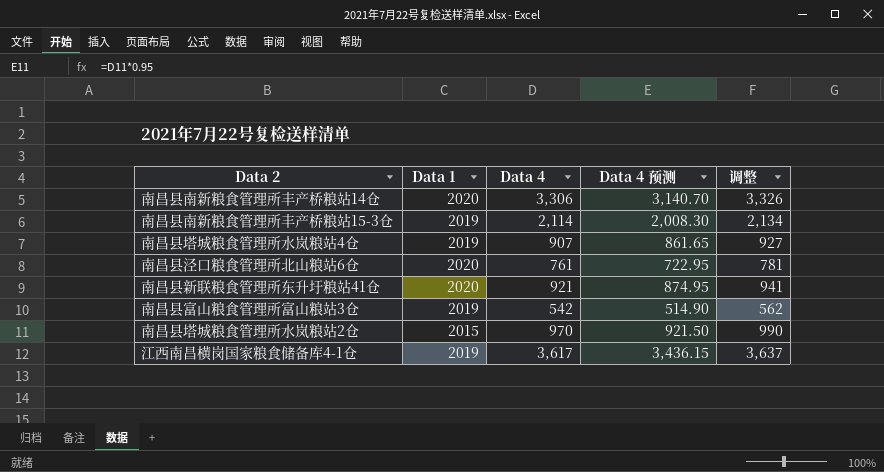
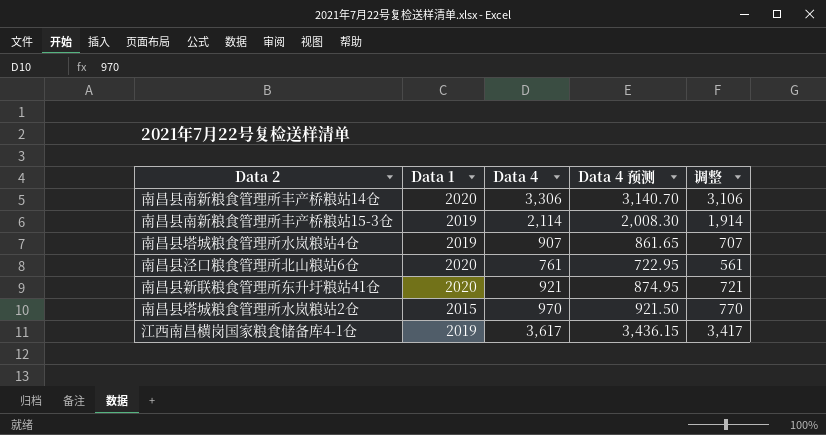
column 调整 | formula: [Data 4] + 20 -> [Data 4] - 200
row 南昌县富山粮食管理所富山粮站3仓: 2019 | 542 | 514.90 | 562 -> none

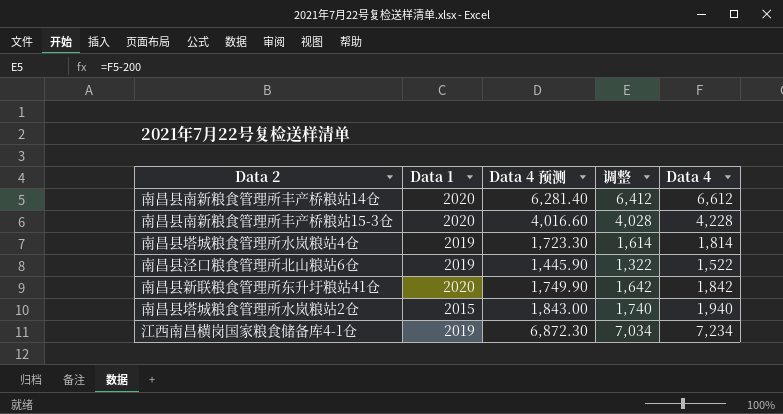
column Data 4 | position: 3 -> 5
南昌县南新粮食管理所丰产桥粮站14仓 | Data 4 预测: 3,140.70 -> 6,281.40
南昌县南新粮食管理所丰产桥粮站14仓 | 调整: 3,106 -> 6,412
南昌县南新粮食管理所丰产桥粮站14仓 | Data 4: 3,306 -> 6,612
南昌县南新粮食管理所丰产桥粮站15-3仓 | Data 1: 2019 -> 2020
南昌县南新粮食管理所丰产桥粮站15-3仓 | Data 4 预测: 2,008.30 -> 4,016.60
南昌县南新粮食管理所丰产桥粮站15-3仓 | 调整: 1,914 -> 4,028
南昌县南新粮食管理所丰产桥粮站15-3仓 | Data 4: 2,114 -> 4,228
南昌县塔城粮食管理所水岚粮站4仓 | Data 4 预测: 861.65 -> 1,723.30
南昌县塔城粮食管理所水岚粮站4仓 | 调整: 707 -> 1,614
南昌县塔城粮食管理所水岚粮站4仓 | Data 4: 907 -> 1,814
南昌县泾口粮食管理所北山粮站6仓 | Data 1: 2020 -> 2019
南昌县泾口粮食管理所北山粮站6仓 | Data 4 预测: 722.95 -> 1,445.90
南昌县泾口粮食管理所北山粮站6仓 | 调整: 561 -> 1,322
南昌县泾口粮食管理所北山粮站6仓 | Data 4: 761 -> 1,522
南昌县新联粮食管理所东升圩粮站41仓 | Data 4 预测: 874.95 -> 1,749.90
南昌县新联粮食管理所东升圩粮站41仓 | 调整: 721 -> 1,642
南昌县新联粮食管理所东升圩粮站41仓 | Data 4: 921 -> 1,842
南昌县塔城粮食管理所水岚粮站2仓 | Data 4 预测: 921.50 -> 1,843.00
南昌县塔城粮食管理所水岚粮站2仓 | 调整: 770 -> 1,740
南昌县塔城粮食管理所水岚粮站2仓 | Data 4: 970 -> 1,940
江西南昌横岗国家粮食储备库4-1仓 | Data 4 预测: 3,436.15 -> 6,872.30
江西南昌横岗国家粮食储备库4-1仓 | 调整: 3,417 -> 7,034
江西南昌横岗国家粮食储备库4-1仓 | Data 4: 3,617 -> 7,234

